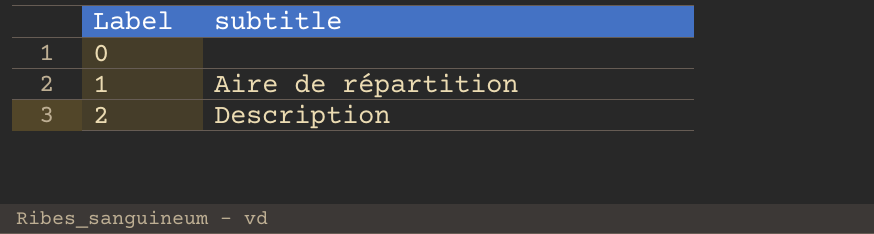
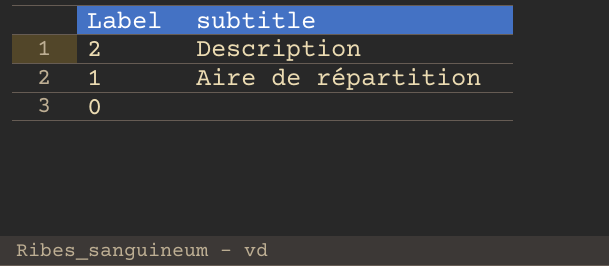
row order: Label ascending -> Label descending

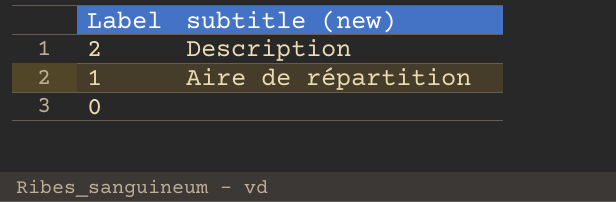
column name: subtitle -> subtitle (new)

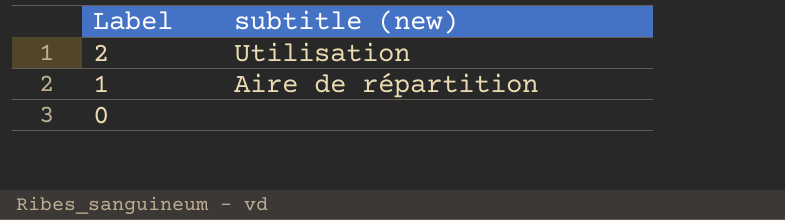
2 | subtitle (new): Description -> Utilisation

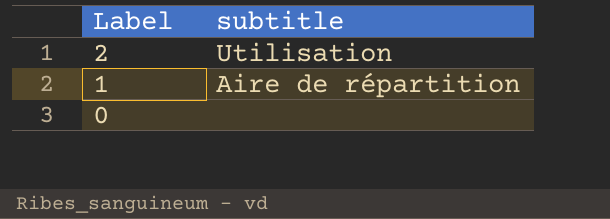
column name: subtitle (new) -> subtitle

